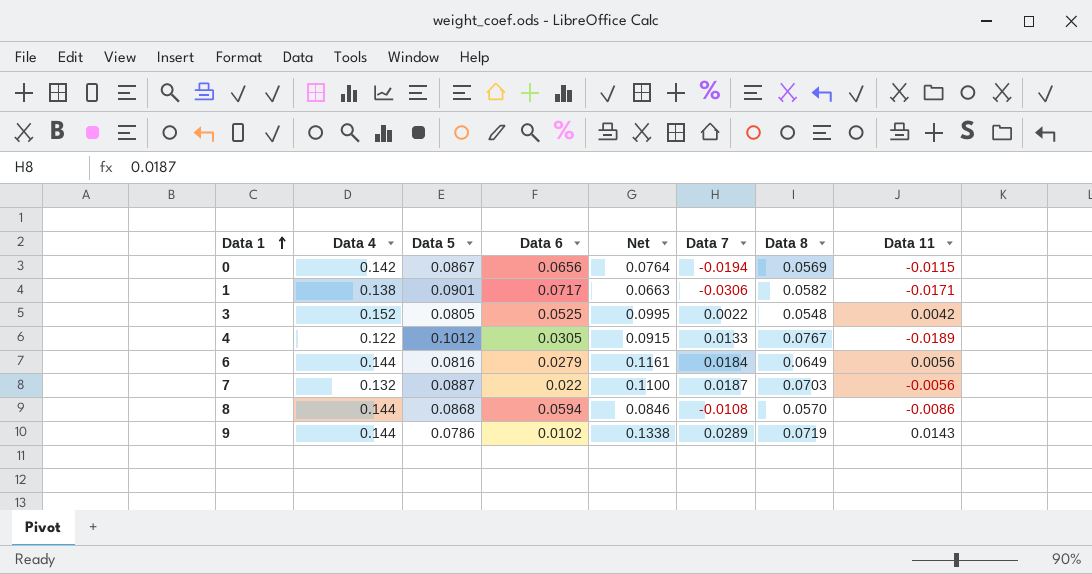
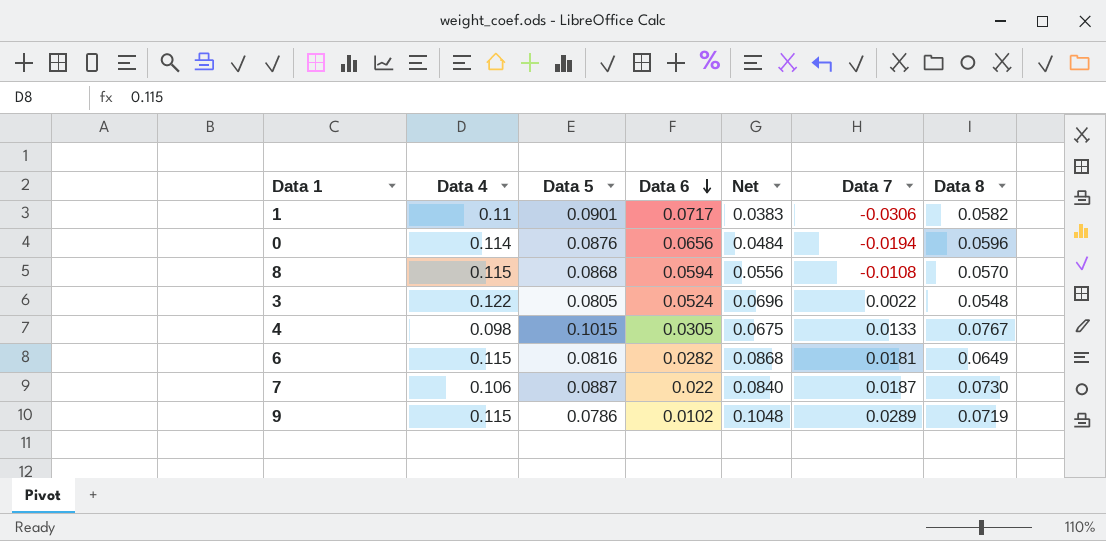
row order: Data 1 ascending -> Data 6 descending
column Data 11 | position: 8 -> none
1 | Data 4: 0.138 -> 0.11
1 | Net: 0.0663 -> 0.0383
0 | Data 4: 0.142 -> 0.114
0 | Data 5: 0.0867 -> 0.0876
0 | Net: 0.0764 -> 0.0484
0 | Data 8: 0.0569 -> 0.0596
8 | Data 4: 0.144 -> 0.115
8 | Net: 0.0846 -> 0.0556
3 | Data 4: 0.152 -> 0.122
3 | Data 6: 0.0525 -> 0.0524
3 | Net: 0.0995 -> 0.0696
4 | Data 4: 0.122 -> 0.098
4 | Data 5: 0.1012 -> 0.1015
4 | Net: 0.0915 -> 0.0675
6 | Data 4: 0.144 -> 0.115
6 | Data 6: 0.0279 -> 0.0282
6 | Net: 0.1161 -> 0.0868
6 | Data 7: 0.0184 -> 0.0181
7 | Data 4: 0.132 -> 0.106
7 | Net: 0.1100 -> 0.0840
7 | Data 8: 0.0703 -> 0.0730
9 | Data 4: 0.144 -> 0.115
9 | Net: 0.1338 -> 0.1048

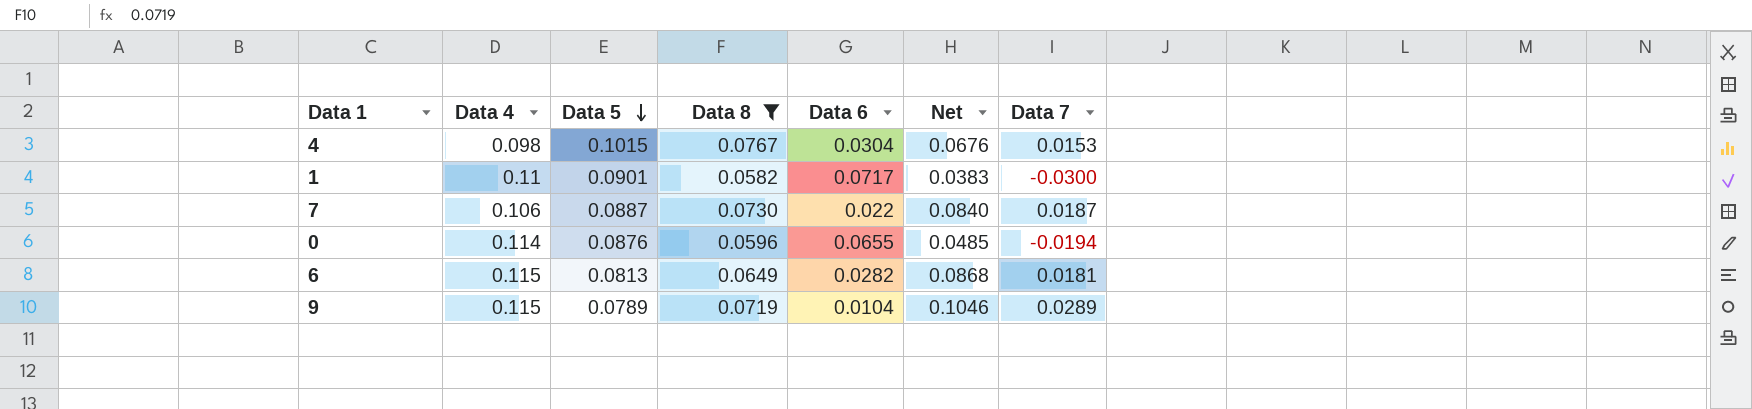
filter: none -> Data 8 >= 0.0582
row order: Data 6 descending -> Data 5 descending
column Data 8 | position: 7 -> 4
4 | Data 6: 0.0305 -> 0.0304
4 | Net: 0.0675 -> 0.0676
4 | Data 7: 0.0133 -> 0.0153
1 | Data 7: -0.0306 -> -0.0300
0 | Data 6: 0.0656 -> 0.0655
0 | Net: 0.0484 -> 0.0485
6 | Data 5: 0.0816 -> 0.0813
9 | Data 5: 0.0786 -> 0.0789
9 | Data 6: 0.0102 -> 0.0104
9 | Net: 0.1048 -> 0.1046

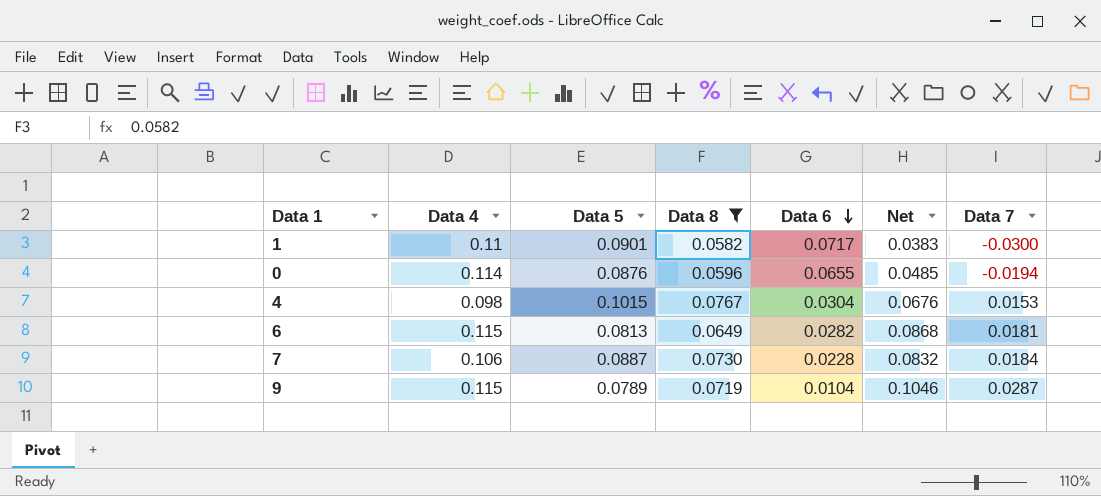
row order: Data 5 descending -> Data 6 descending
7 | Data 6: 0.022 -> 0.0228
7 | Net: 0.0840 -> 0.0832
7 | Data 7: 0.0187 -> 0.0184
9 | Data 7: 0.0289 -> 0.0287

